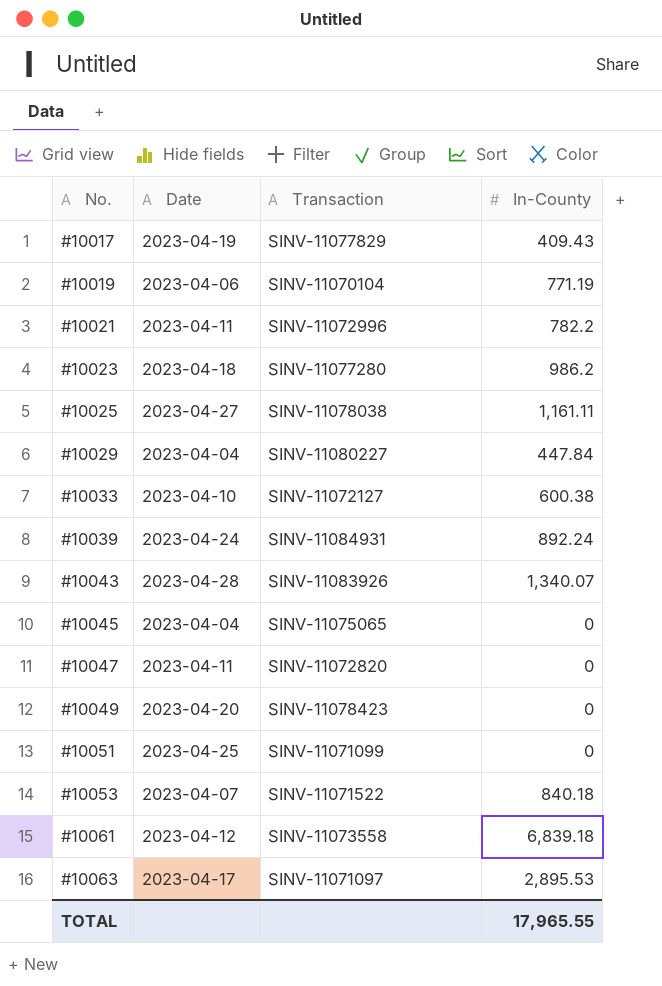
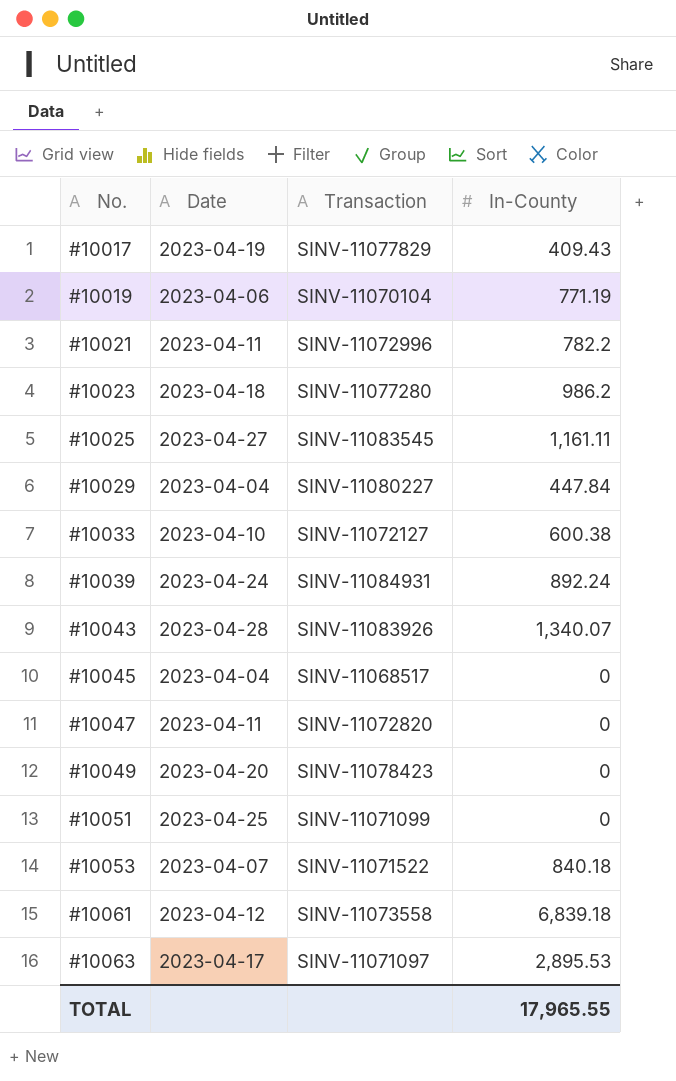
#10025 | Transaction: SINV-11078038 -> SINV-11083545
#10045 | Transaction: SINV-11075065 -> SINV-11068517

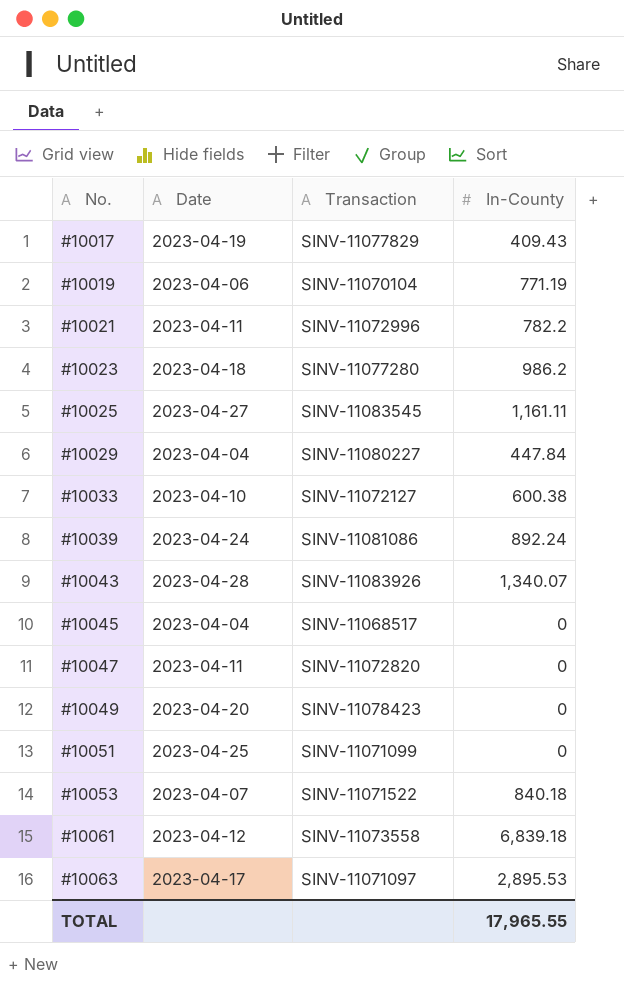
#10039 | Transaction: SINV-11084931 -> SINV-11081086

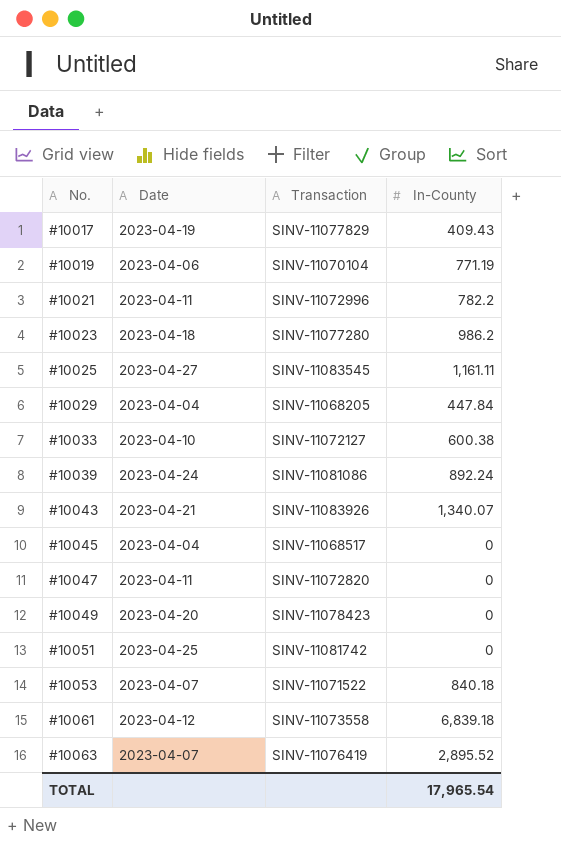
#10029 | Transaction: SINV-11080227 -> SINV-11068205
#10043 | Date: 2023-04-28 -> 2023-04-21
#10051 | Transaction: SINV-11071099 -> SINV-11081742
#10063 | Date: 2023-04-17 -> 2023-04-07
#10063 | Transaction: SINV-11071097 -> SINV-11076419
#10063 | In-County: 2,895.53 -> 2,895.52
TOTAL | In-County: 17,965.55 -> 17,965.54

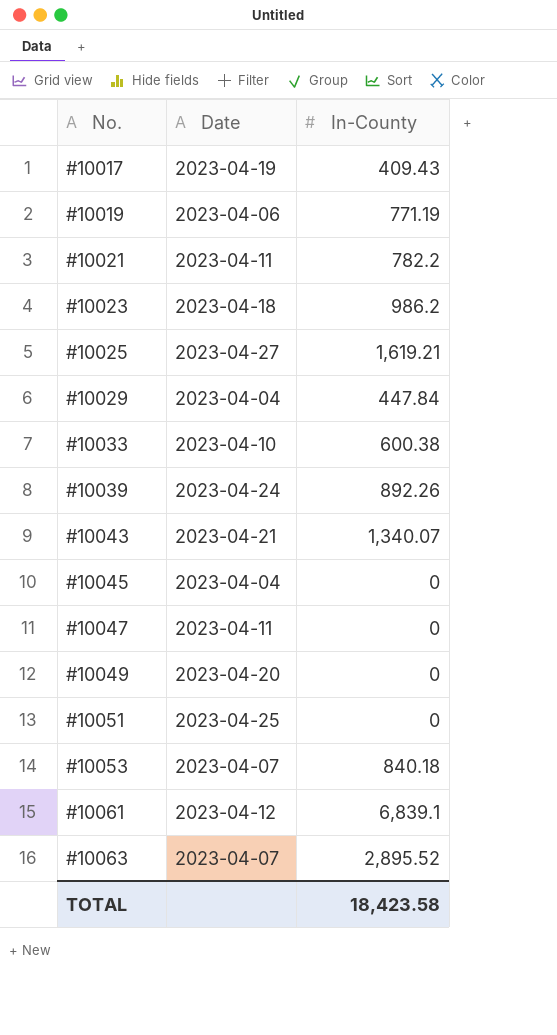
column Transaction | position: 3 -> none
#10025 | In-County: 1,161.11 -> 1,619.21
#10039 | In-County: 892.24 -> 892.26
#10061 | In-County: 6,839.18 -> 6,839.1
TOTAL | In-County: 17,965.54 -> 18,423.58

